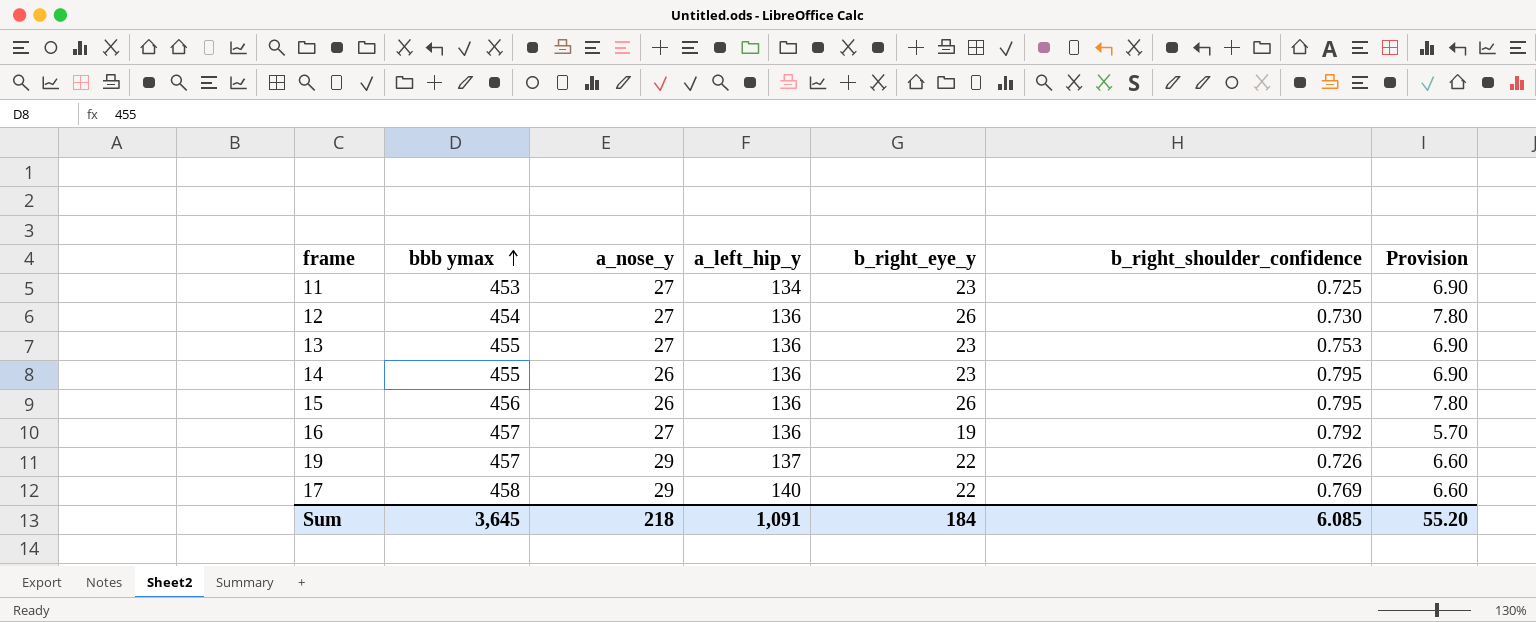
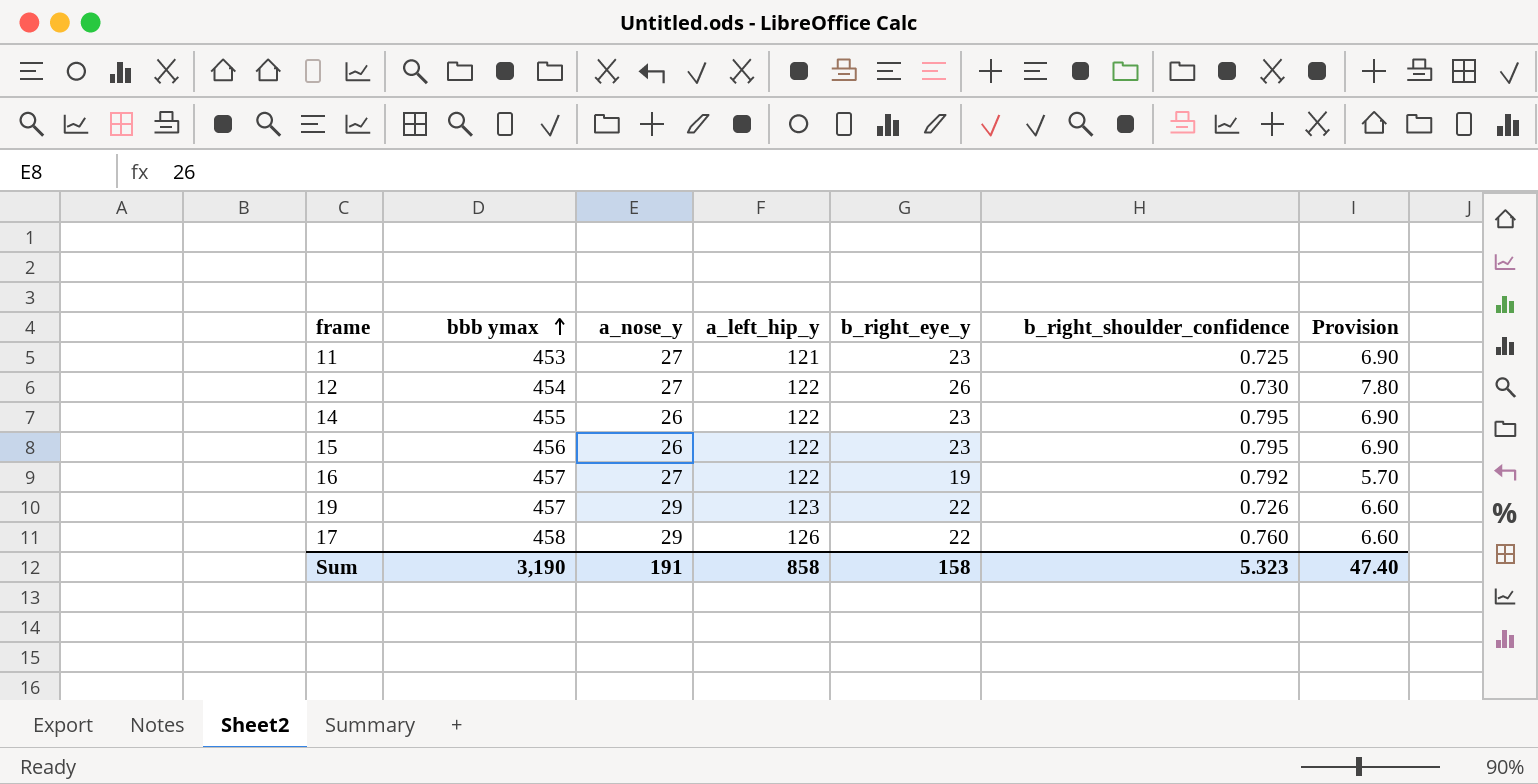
row 13: 455 | 27 | 136 | 23 | 0.753 | 6.90 -> none
11 | a_left_hip_y: 134 -> 121
12 | a_left_hip_y: 136 -> 122
14 | a_left_hip_y: 136 -> 122
15 | a_left_hip_y: 136 -> 122
15 | b_right_eye_y: 26 -> 23
15 | Provision: 7.80 -> 6.90
16 | a_left_hip_y: 136 -> 122
19 | a_left_hip_y: 137 -> 123
17 | a_left_hip_y: 140 -> 126
17 | b_right_shoulder_confidence: 0.769 -> 0.760
Sum | bbb ymax: 3,645 -> 3,190
Sum | a_nose_y: 218 -> 191
Sum | a_left_hip_y: 1,091 -> 858
Sum | b_right_eye_y: 184 -> 158
Sum | b_right_shoulder_confidence: 6.085 -> 5.323
Sum | Provision: 55.20 -> 47.40

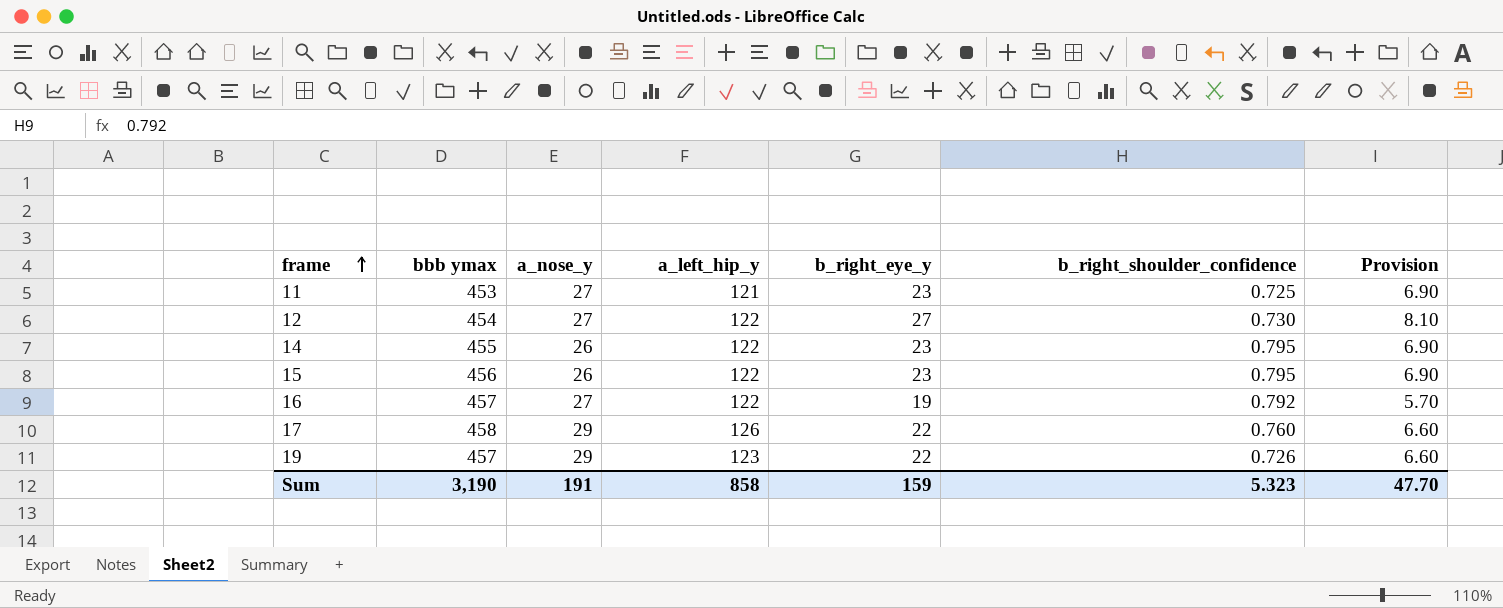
row order: bbb ymax ascending -> frame ascending
12 | b_right_eye_y: 26 -> 27
12 | Provision: 7.80 -> 8.10
Sum | b_right_eye_y: 158 -> 159
Sum | Provision: 47.40 -> 47.70

